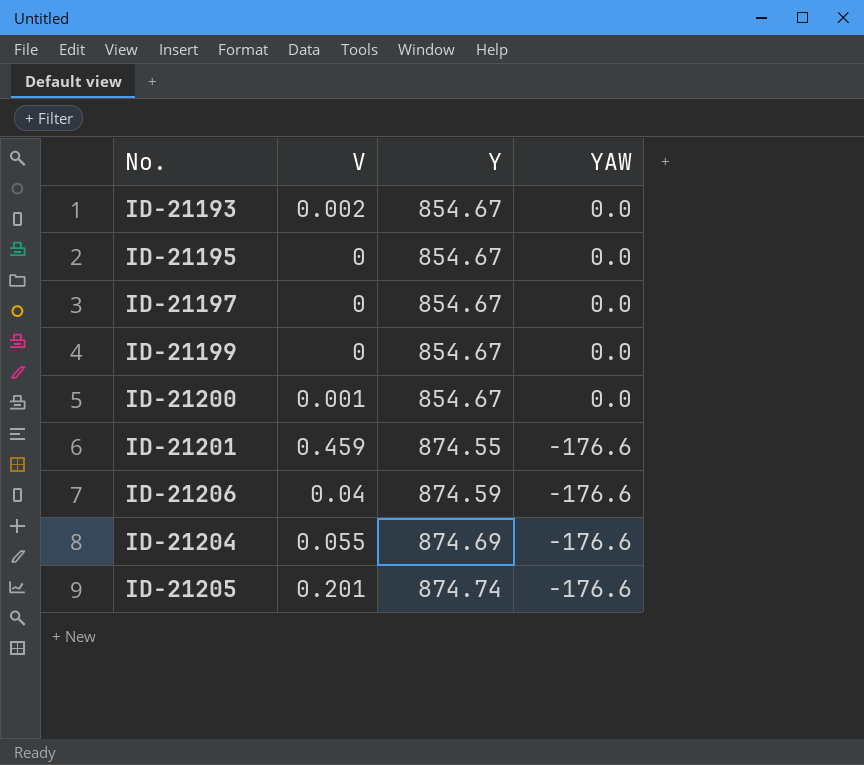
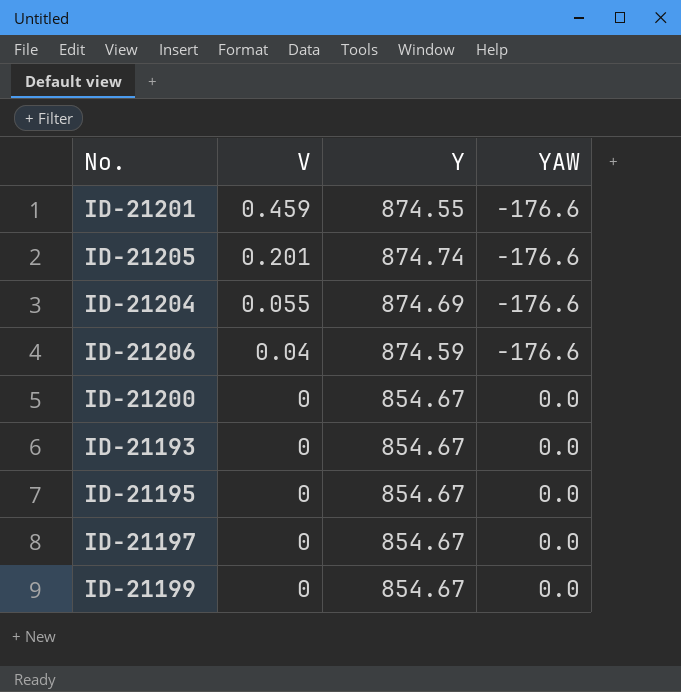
row order: Y ascending -> V descending
ID-21200 | V: 0.001 -> 0
ID-21193 | V: 0.002 -> 0

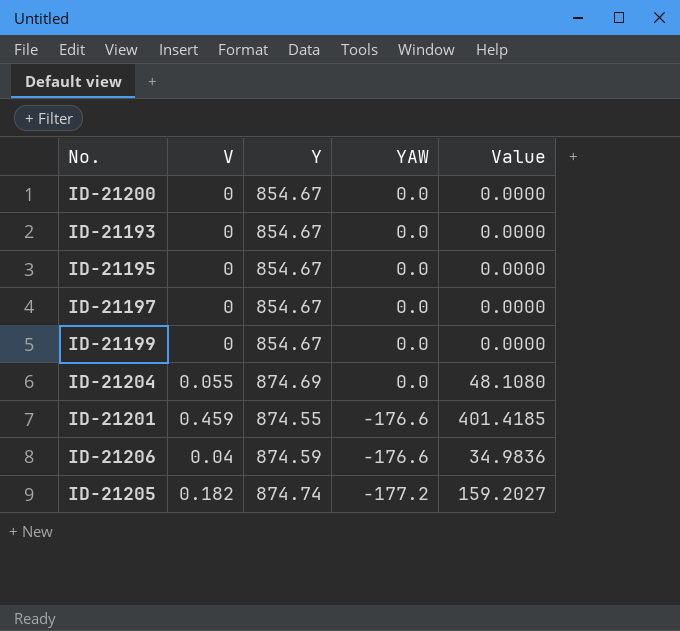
row order: V descending -> YAW descending
column Value | formula: none -> [V] * [Y]
ID-21204 | YAW: -176.6 -> 0.0
ID-21205 | V: 0.201 -> 0.182
ID-21205 | YAW: -176.6 -> -177.2

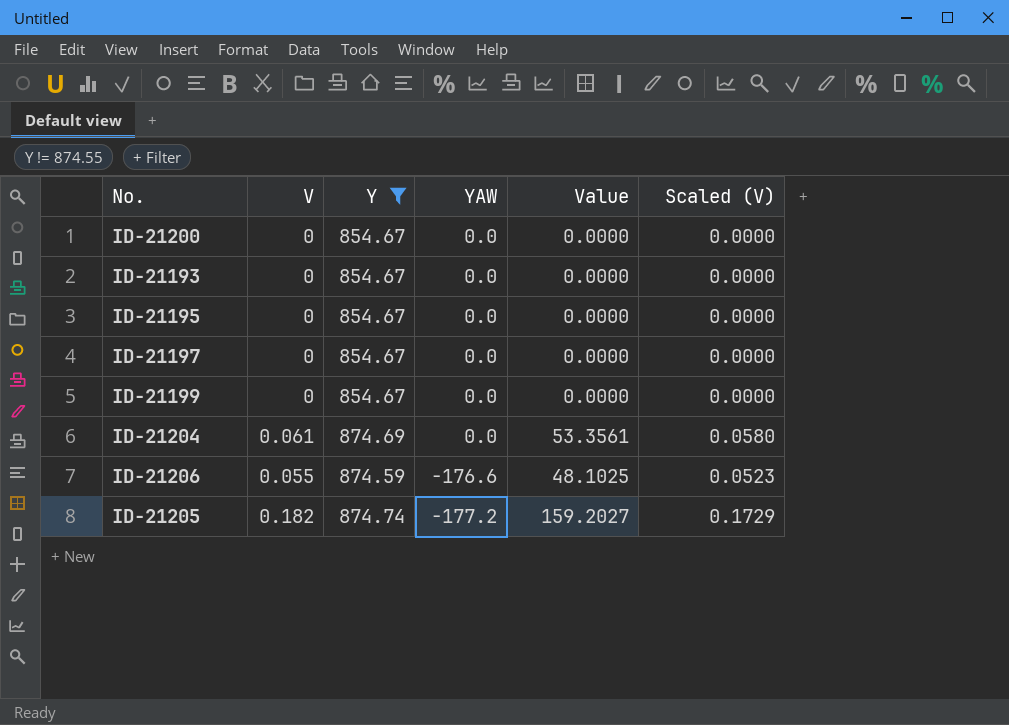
filter: none -> Y != 874.55
column Scaled (V) | formula: none -> [V] * 0.95
ID-21204 | V: 0.055 -> 0.061
ID-21204 | Value: 48.1080 -> 53.3561
ID-21206 | V: 0.04 -> 0.055
ID-21206 | Value: 34.9836 -> 48.1025

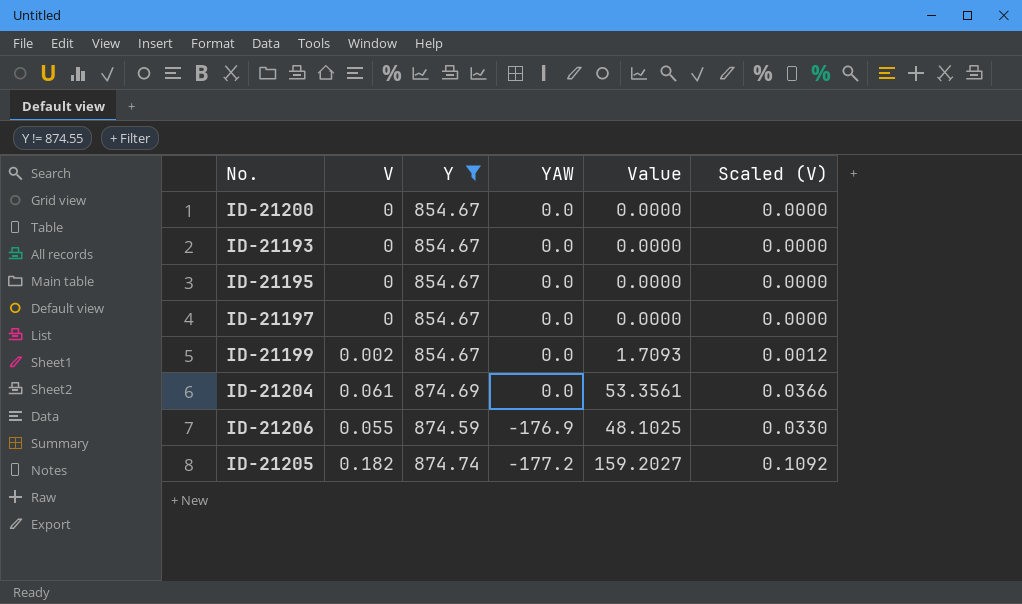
column Scaled (V) | formula: [V] * 0.95 -> [V] * 0.6
ID-21199 | V: 0 -> 0.002
ID-21199 | Value: 0.0000 -> 1.7093
ID-21206 | YAW: -176.6 -> -176.9

